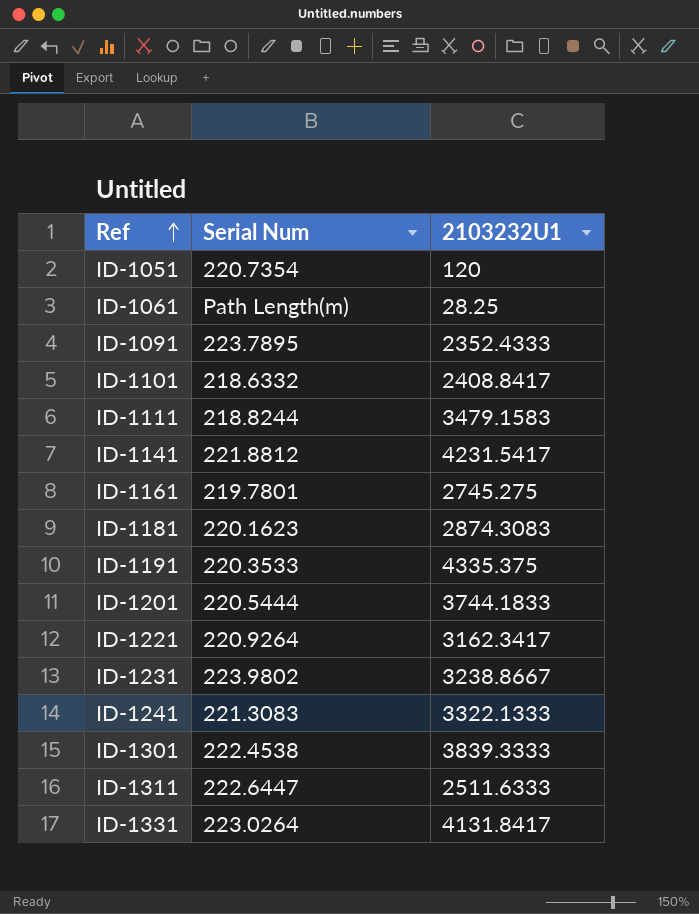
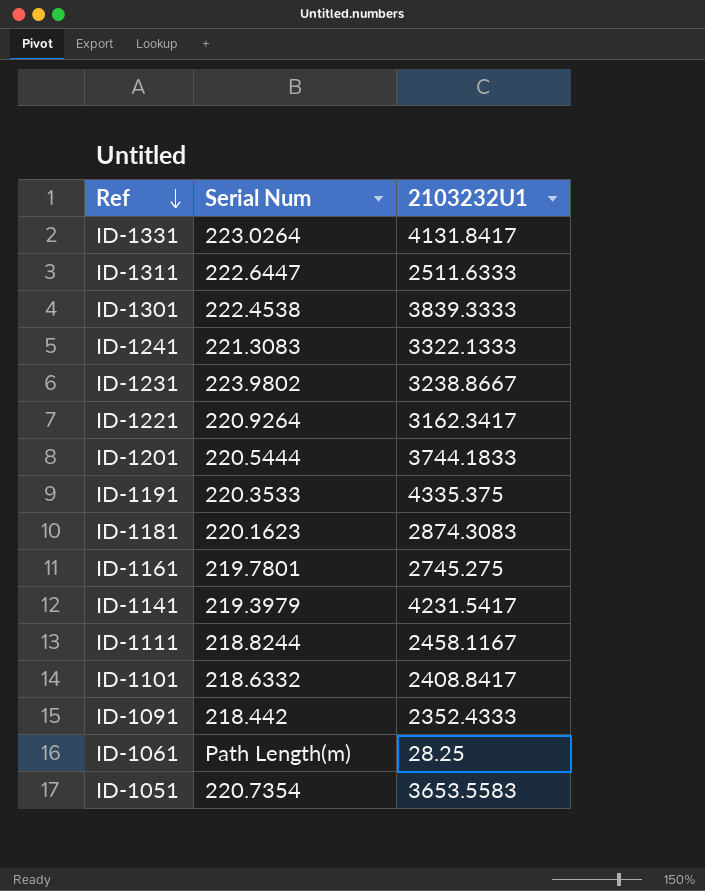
row order: Ref ascending -> Ref descending
ID-1141 | Serial Num: 221.8812 -> 219.3979
ID-1111 | 2103232U1: 3479.1583 -> 2458.1167
ID-1091 | Serial Num: 223.7895 -> 218.442
ID-1051 | 2103232U1: 120 -> 3653.5583

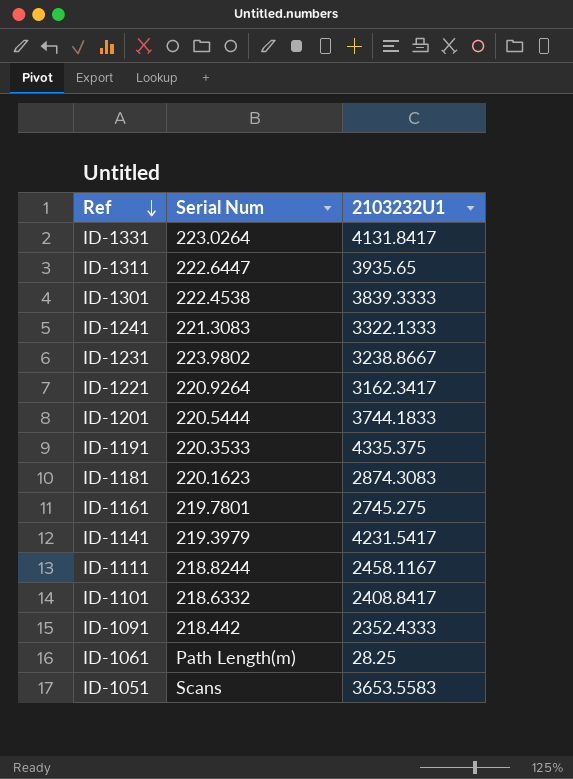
ID-1311 | 2103232U1: 2511.6333 -> 3935.65
ID-1051 | Serial Num: 220.7354 -> Scans

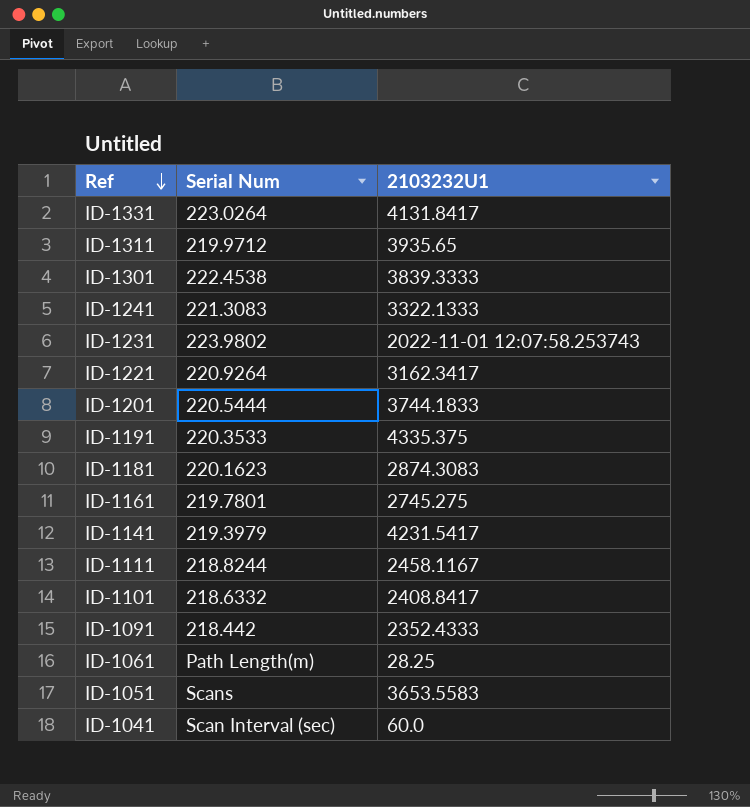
ID-1311 | Serial Num: 222.6447 -> 219.9712
ID-1231 | 2103232U1: 3238.8667 -> 2022-11-01 12:07:58.253743
row ID-1041: none -> Scan Interval (sec) | 60.0

